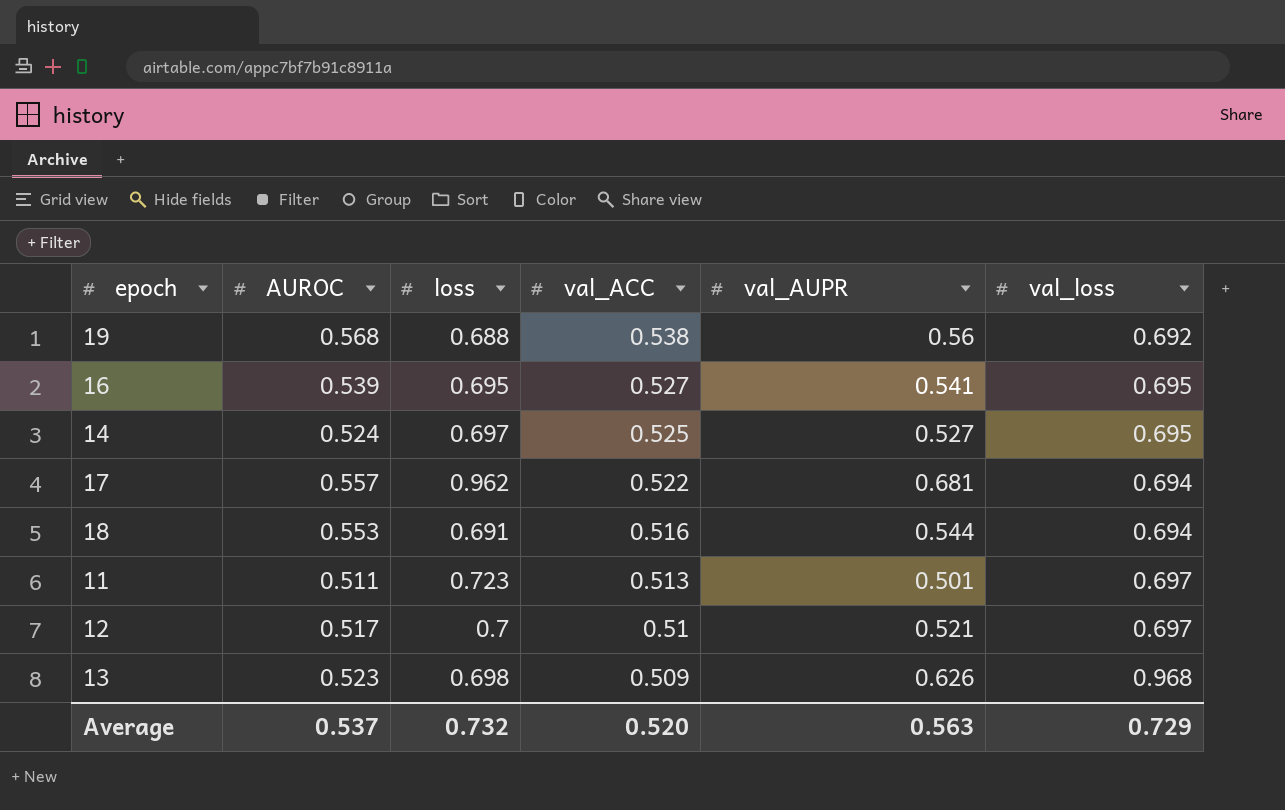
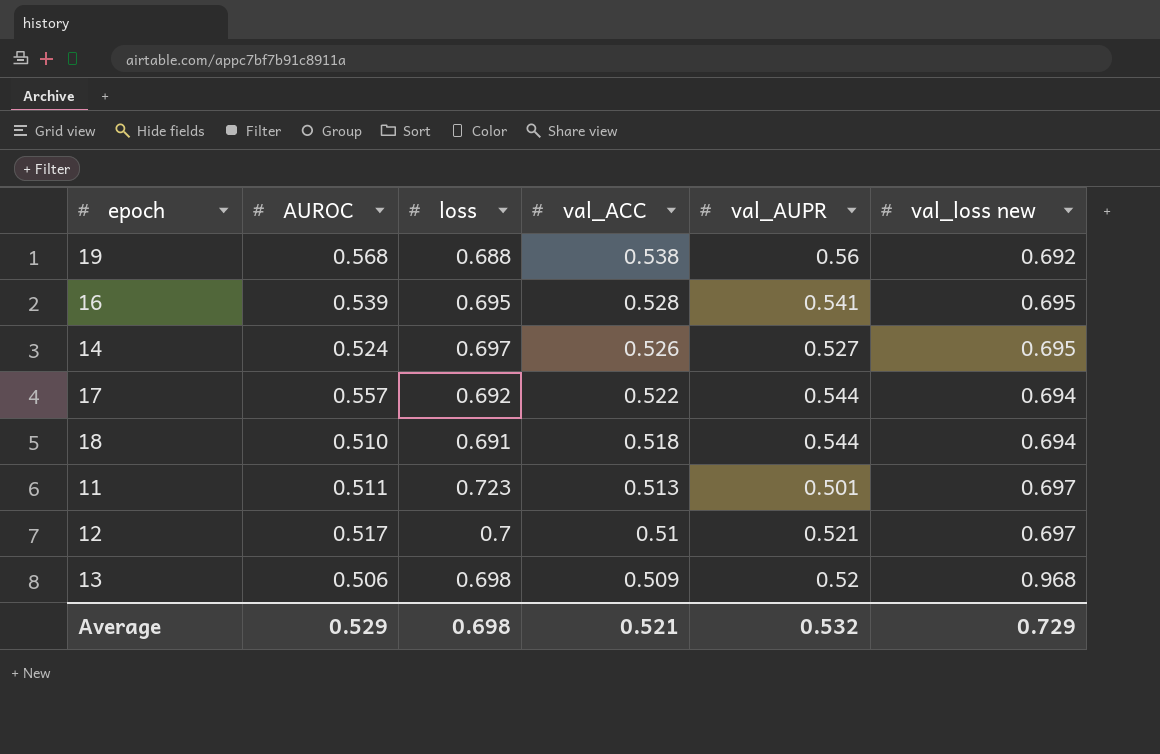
column name: val_loss -> val_loss new
16 | val_ACC: 0.527 -> 0.528
14 | val_ACC: 0.525 -> 0.526
17 | loss: 0.962 -> 0.692
17 | val_AUPR: 0.681 -> 0.544
18 | AUROC: 0.553 -> 0.510
18 | val_ACC: 0.516 -> 0.518
13 | AUROC: 0.523 -> 0.506
13 | val_AUPR: 0.626 -> 0.52
Average | AUROC: 0.537 -> 0.529
Average | loss: 0.732 -> 0.698
Average | val_ACC: 0.520 -> 0.521
Average | val_AUPR: 0.563 -> 0.532

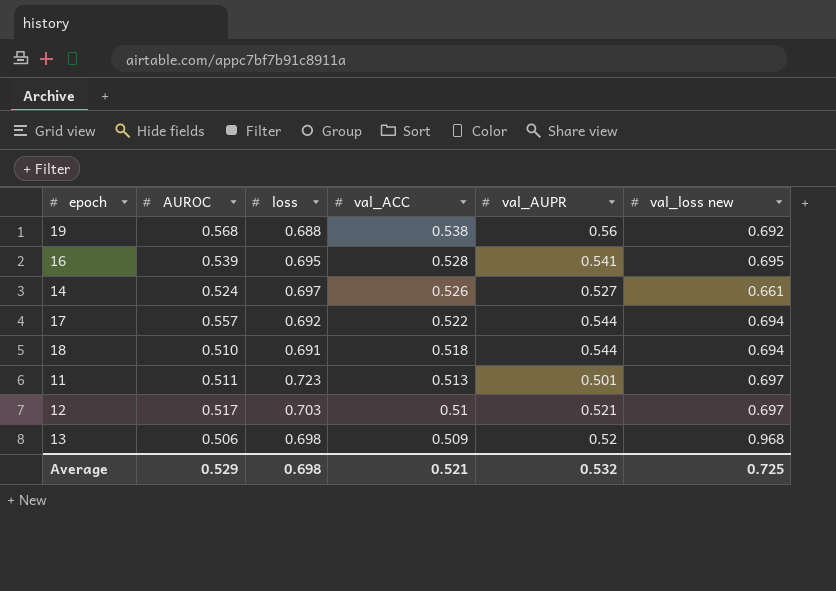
14 | val_loss new: 0.695 -> 0.661
12 | loss: 0.7 -> 0.703
Average | val_loss new: 0.729 -> 0.725

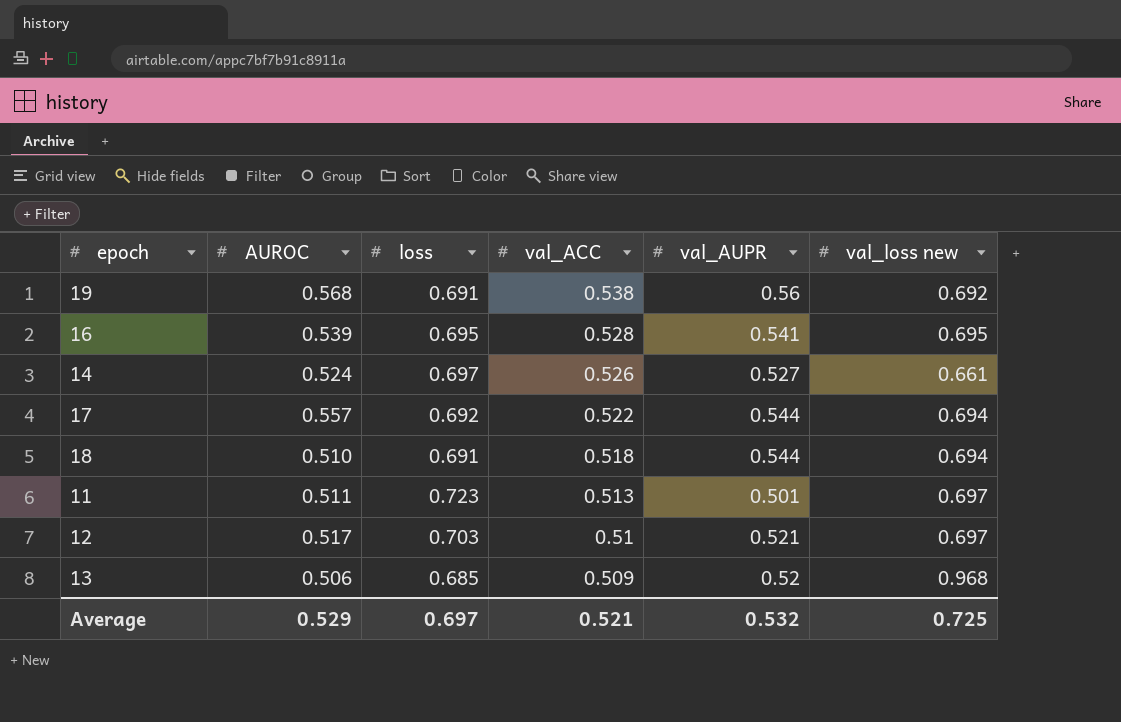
19 | loss: 0.688 -> 0.691
13 | loss: 0.698 -> 0.685
Average | loss: 0.698 -> 0.697

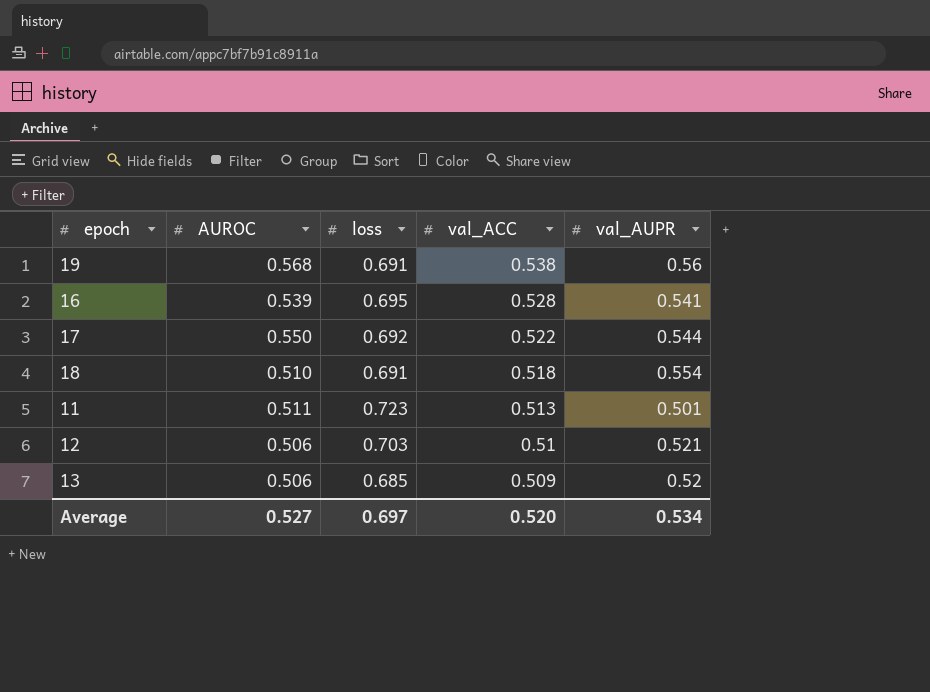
column val_loss new | position: 6 -> none
row 14: 0.524 | 0.697 | 0.526 | 0.527 | 0.661 -> none
17 | AUROC: 0.557 -> 0.550
18 | val_AUPR: 0.544 -> 0.554
12 | AUROC: 0.517 -> 0.506
Average | AUROC: 0.529 -> 0.527
Average | val_ACC: 0.521 -> 0.520
Average | val_AUPR: 0.532 -> 0.534

